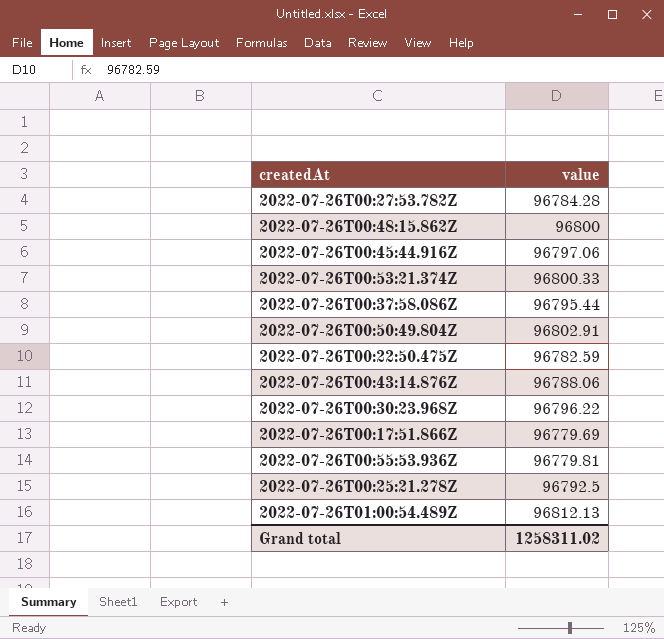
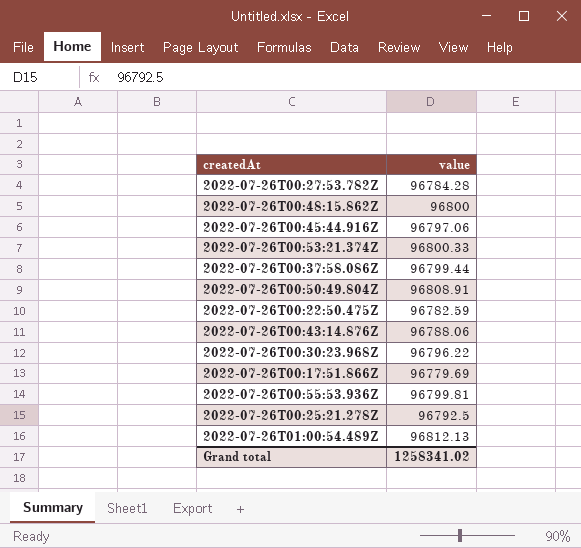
2022-07-26T00:37:58.086Z | value: 96795.44 -> 96799.44
2022-07-26T00:50:49.804Z | value: 96802.91 -> 96808.91
2022-07-26T00:55:53.936Z | value: 96779.81 -> 96799.81
Grand total | value: 1258311.02 -> 1258341.02

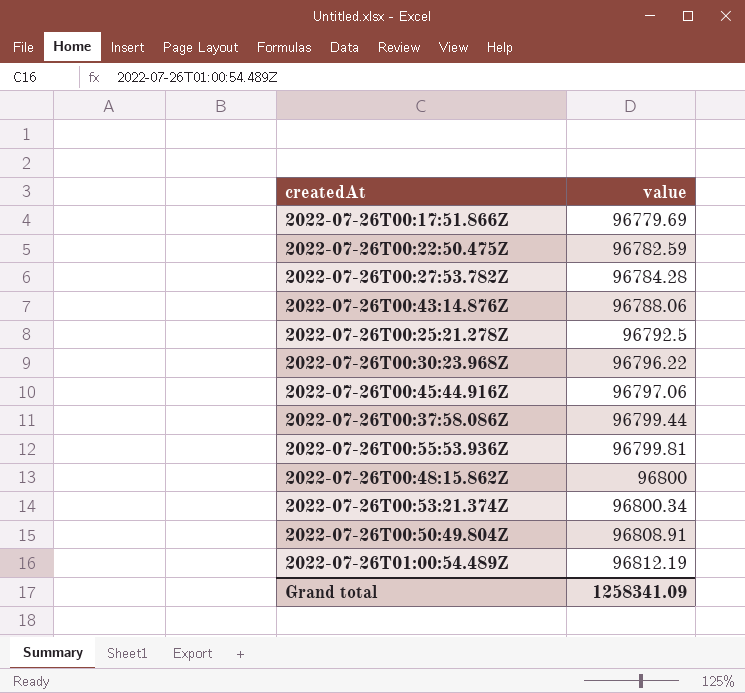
row order: none -> value ascending
2022-07-26T00:53:21.374Z | value: 96800.33 -> 96800.34
2022-07-26T01:00:54.489Z | value: 96812.13 -> 96812.19
Grand total | value: 1258341.02 -> 1258341.09

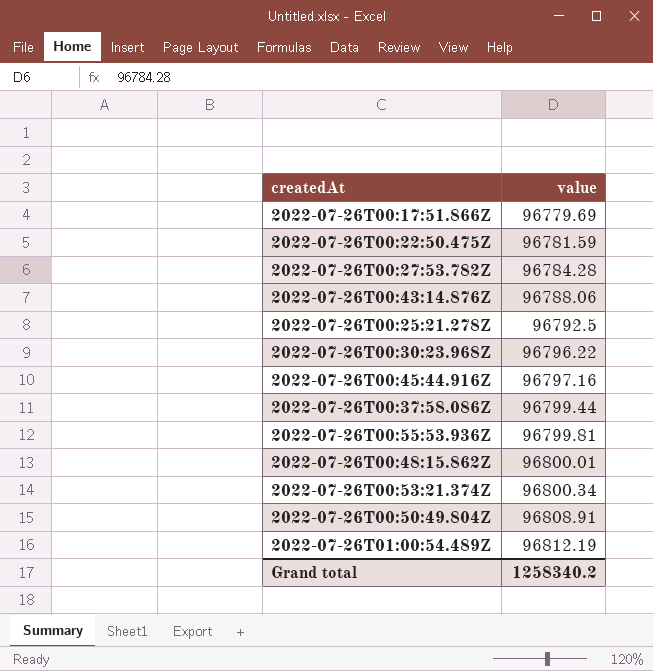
2022-07-26T00:22:50.475Z | value: 96782.59 -> 96781.59
2022-07-26T00:45:44.916Z | value: 96797.06 -> 96797.16
2022-07-26T00:48:15.862Z | value: 96800 -> 96800.01
Grand total | value: 1258341.09 -> 1258340.2

